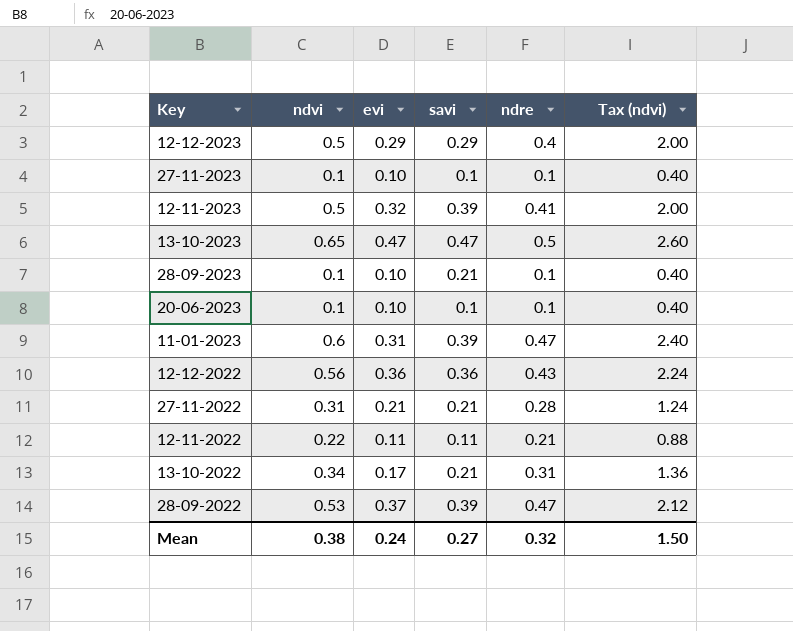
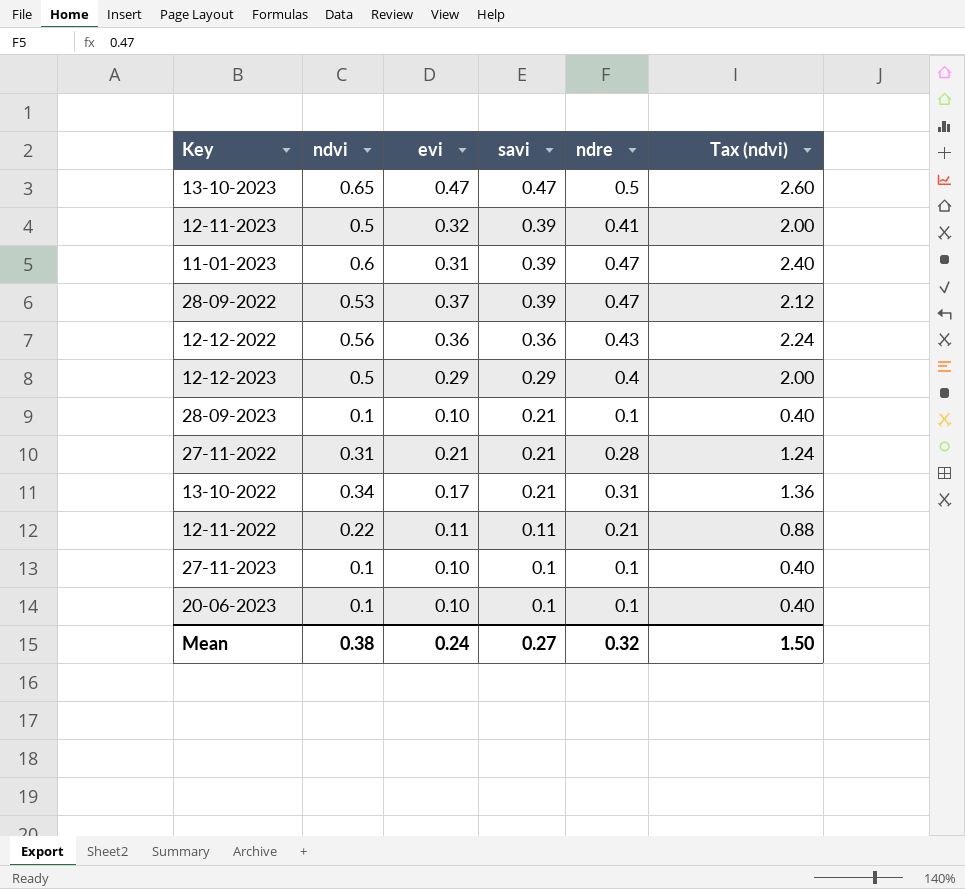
row order: Key descending -> savi descending

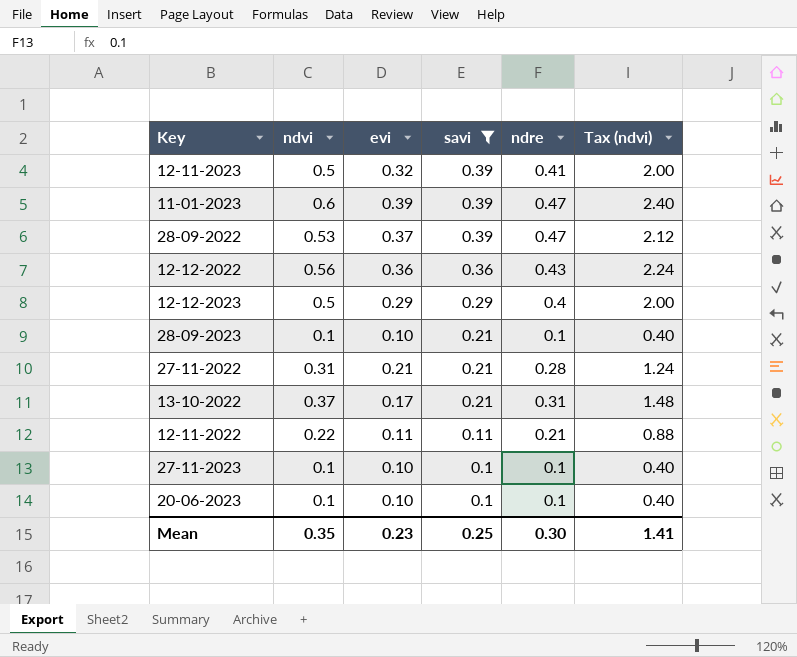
filter: none -> savi != 0.47
11-01-2023 | evi: 0.31 -> 0.39
13-10-2022 | ndvi: 0.34 -> 0.37
13-10-2022 | Tax (ndvi): 1.36 -> 1.48
Mean | ndvi: 0.38 -> 0.35
Mean | evi: 0.24 -> 0.23
Mean | savi: 0.27 -> 0.25
Mean | ndre: 0.32 -> 0.30
Mean | Tax (ndvi): 1.50 -> 1.41

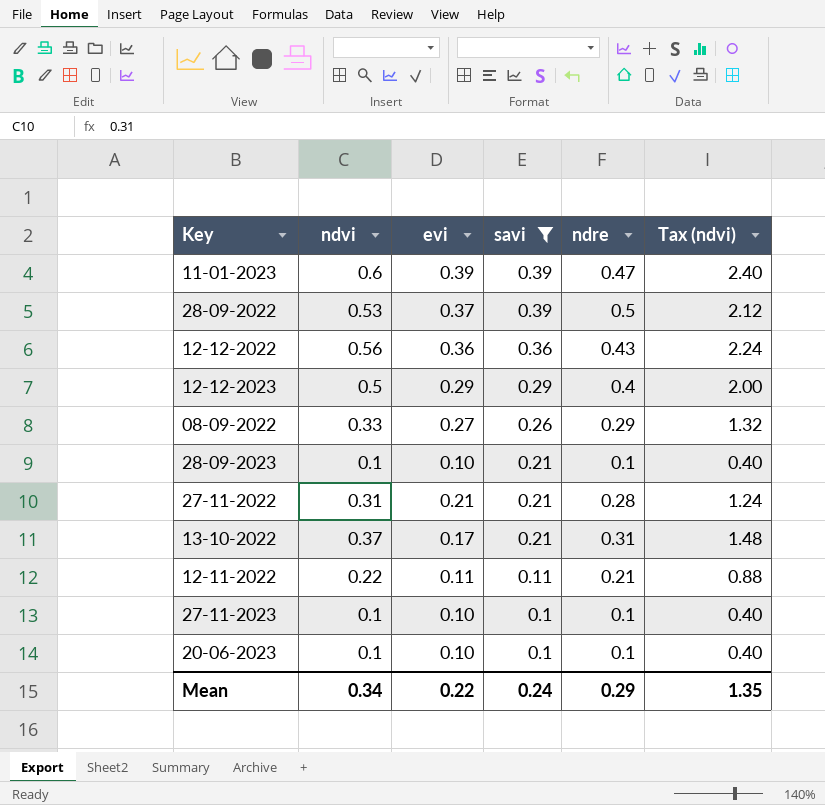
row 12-11-2023: 0.5 | 0.32 | 0.39 | 0.41 | 2.00 -> none
28-09-2022 | ndre: 0.47 -> 0.5
row 08-09-2022: none -> 0.33 | 0.27 | 0.26 | 0.29 | 1.32
Mean | ndvi: 0.35 -> 0.34
Mean | evi: 0.23 -> 0.22
Mean | savi: 0.25 -> 0.24
Mean | ndre: 0.30 -> 0.29
Mean | Tax (ndvi): 1.41 -> 1.35

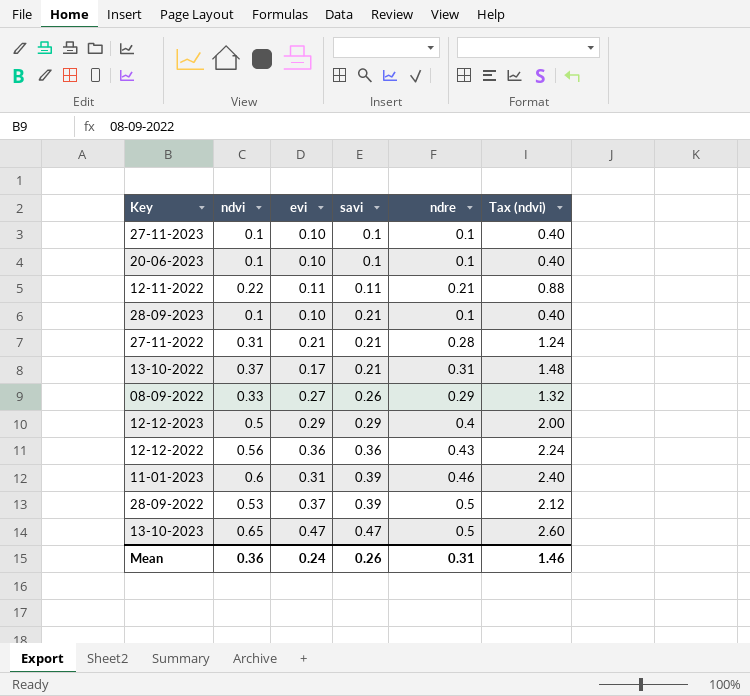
filter: savi != 0.47 -> none
row order: savi descending -> savi ascending
11-01-2023 | evi: 0.39 -> 0.31
11-01-2023 | ndre: 0.47 -> 0.46
Mean | ndvi: 0.34 -> 0.36
Mean | evi: 0.22 -> 0.24
Mean | savi: 0.24 -> 0.26
Mean | ndre: 0.29 -> 0.31
Mean | Tax (ndvi): 1.35 -> 1.46

